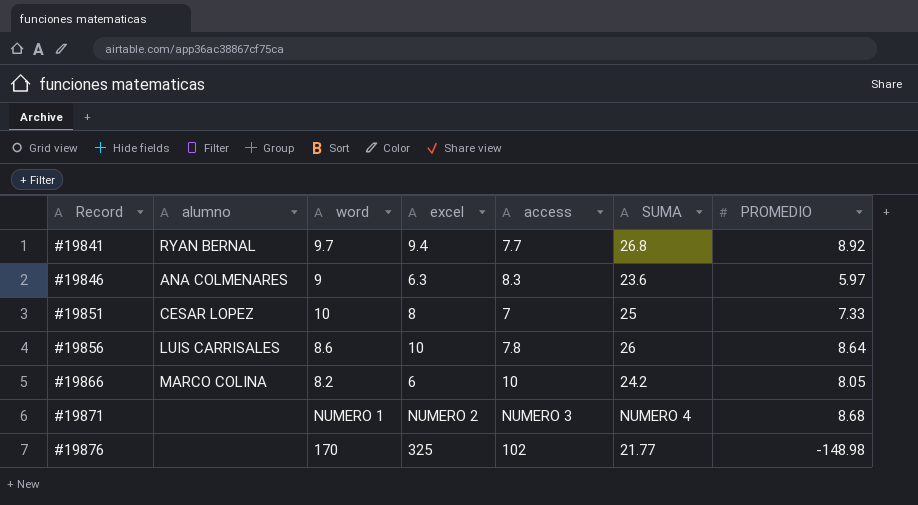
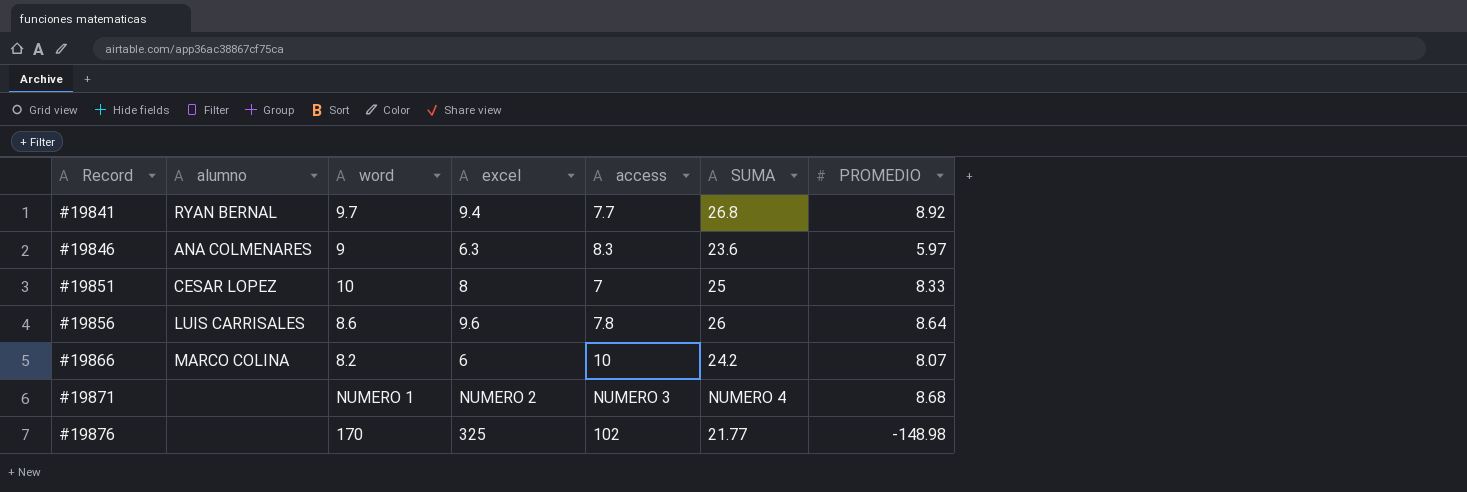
#19851 | PROMEDIO: 7.33 -> 8.33
#19856 | excel: 10 -> 9.6
#19866 | PROMEDIO: 8.05 -> 8.07

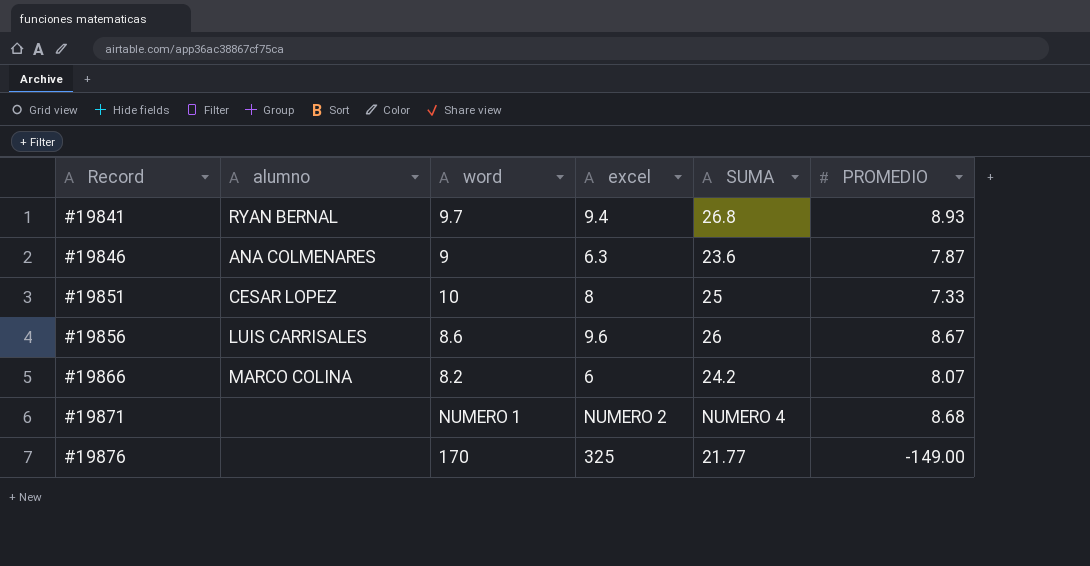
column access | position: 5 -> none
#19841 | PROMEDIO: 8.92 -> 8.93
#19846 | PROMEDIO: 5.97 -> 7.87
#19851 | PROMEDIO: 8.33 -> 7.33
#19856 | PROMEDIO: 8.64 -> 8.67
#19876 | PROMEDIO: -148.98 -> -149.00

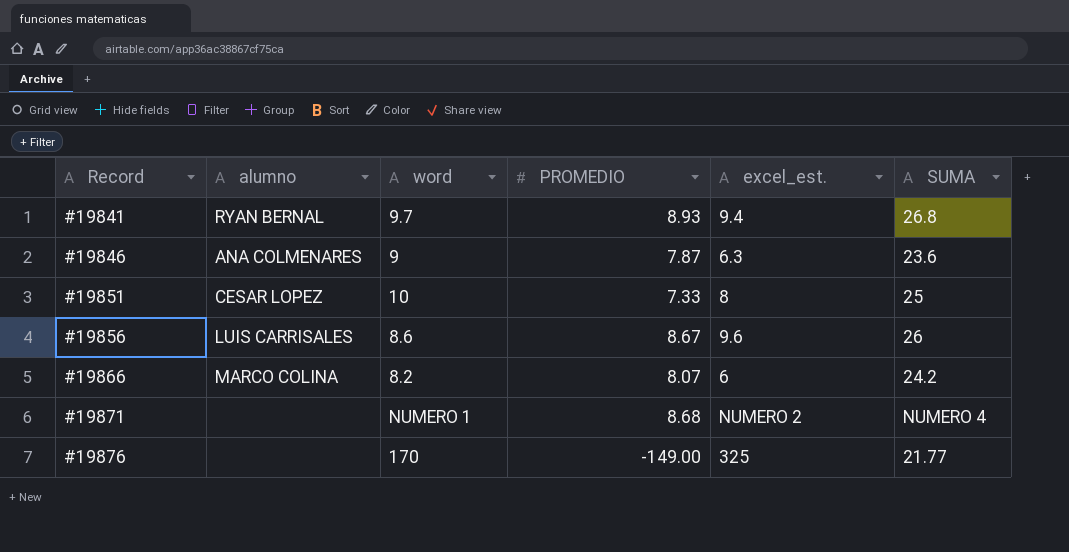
column PROMEDIO | position: 6 -> 4
column name: excel -> excel_est.

